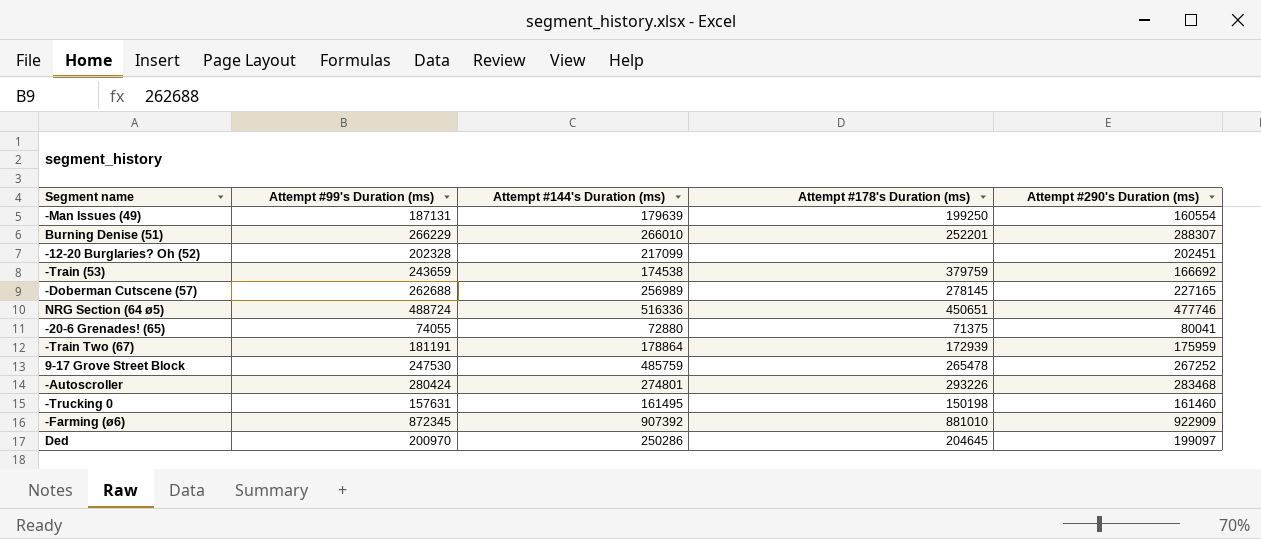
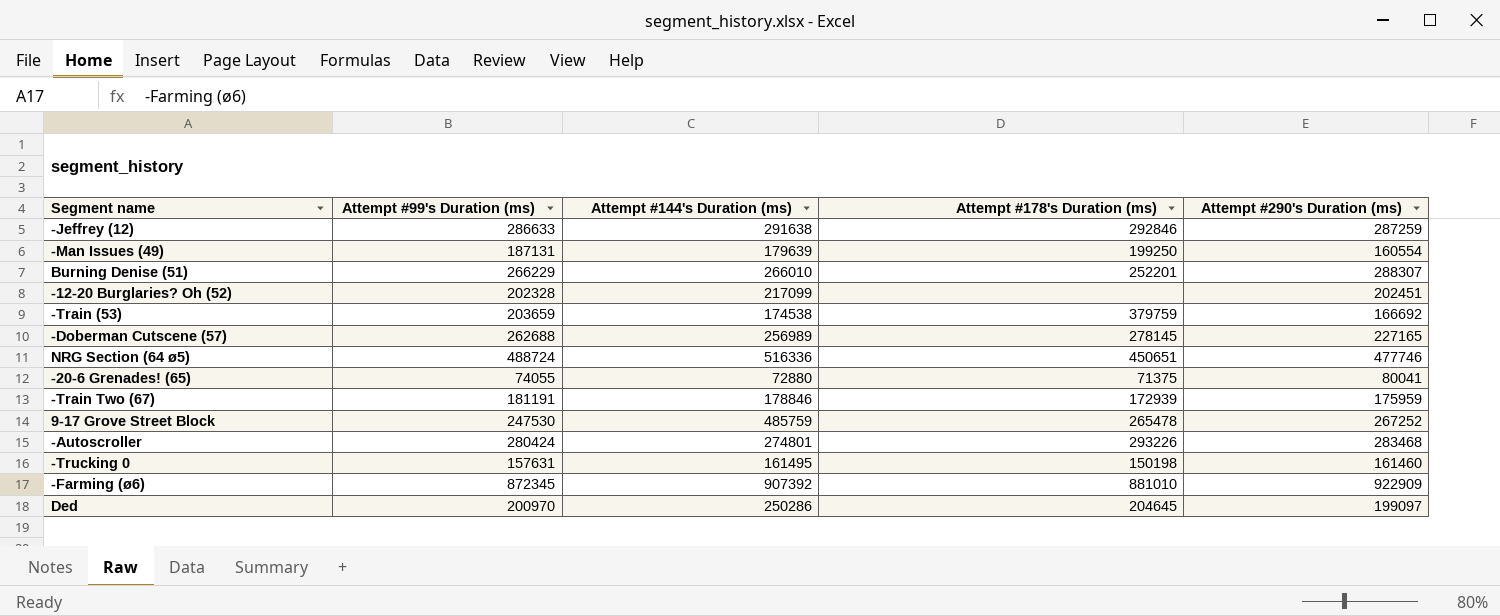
row -Jeffrey (12): none -> 286633 | 291638 | 292846 | 287259
-Train (53) | Attempt #99's Duration (ms): 243659 -> 203659
-Train Two (67) | Attempt #144's Duration (ms): 178864 -> 178846

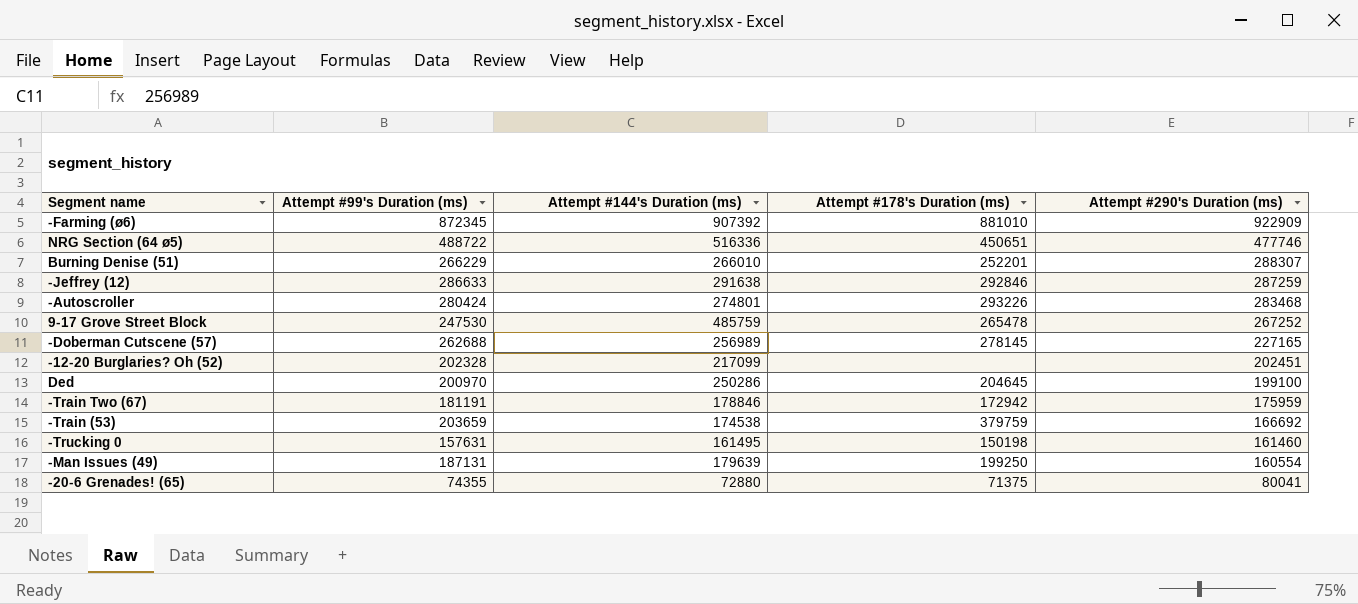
row order: none -> Attempt #290's Duration (ms) descending
NRG Section (64 ø5) | Attempt #99's Duration (ms): 488724 -> 488722
Ded | Attempt #290's Duration (ms): 199097 -> 199100
-Train Two (67) | Attempt #178's Duration (ms): 172939 -> 172942
-20-6 Grenades! (65) | Attempt #99's Duration (ms): 74055 -> 74355

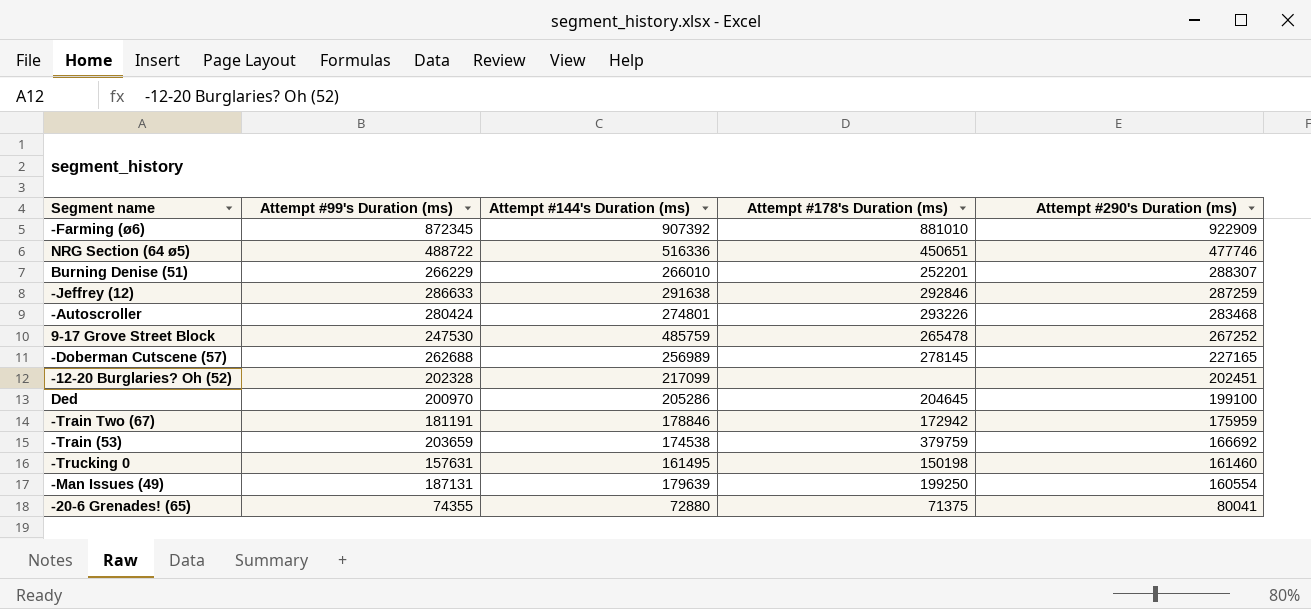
Ded | Attempt #144's Duration (ms): 250286 -> 205286

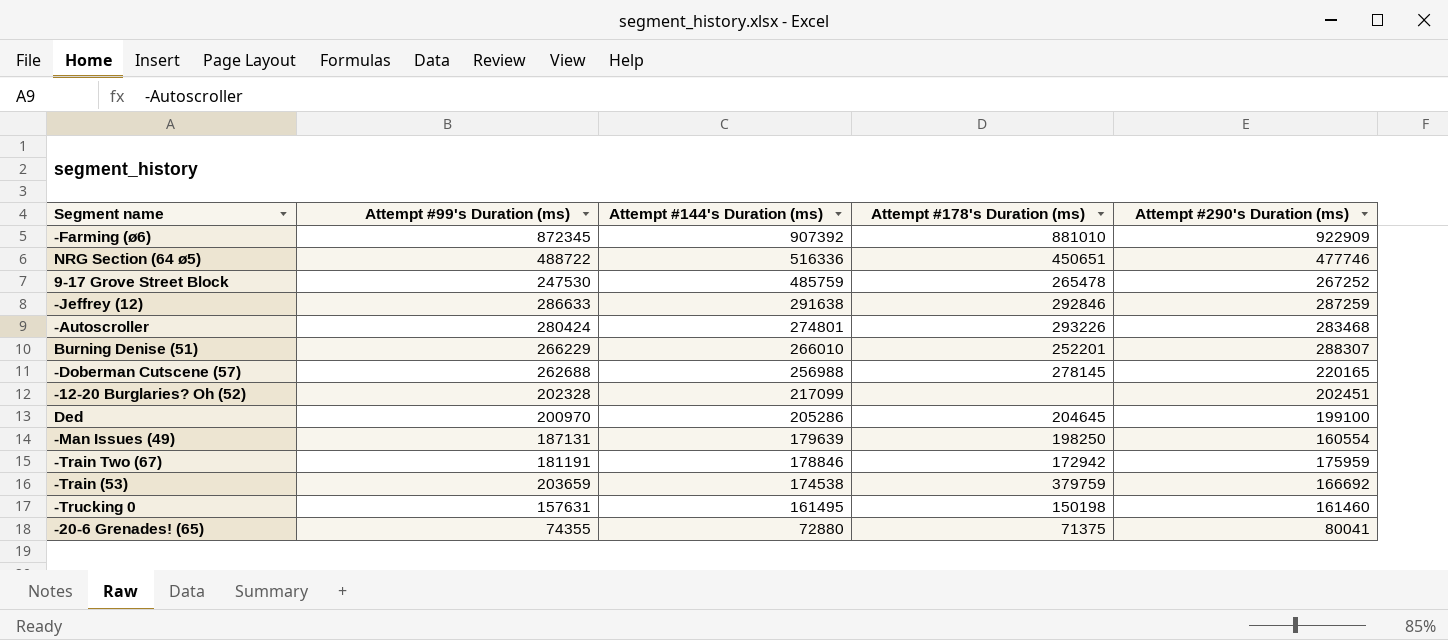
row order: Attempt #290's Duration (ms) descending -> Attempt #144's Duration (ms) descending
-Doberman Cutscene (57) | Attempt #144's Duration (ms): 256989 -> 256988
-Doberman Cutscene (57) | Attempt #290's Duration (ms): 227165 -> 220165
-Man Issues (49) | Attempt #178's Duration (ms): 199250 -> 198250

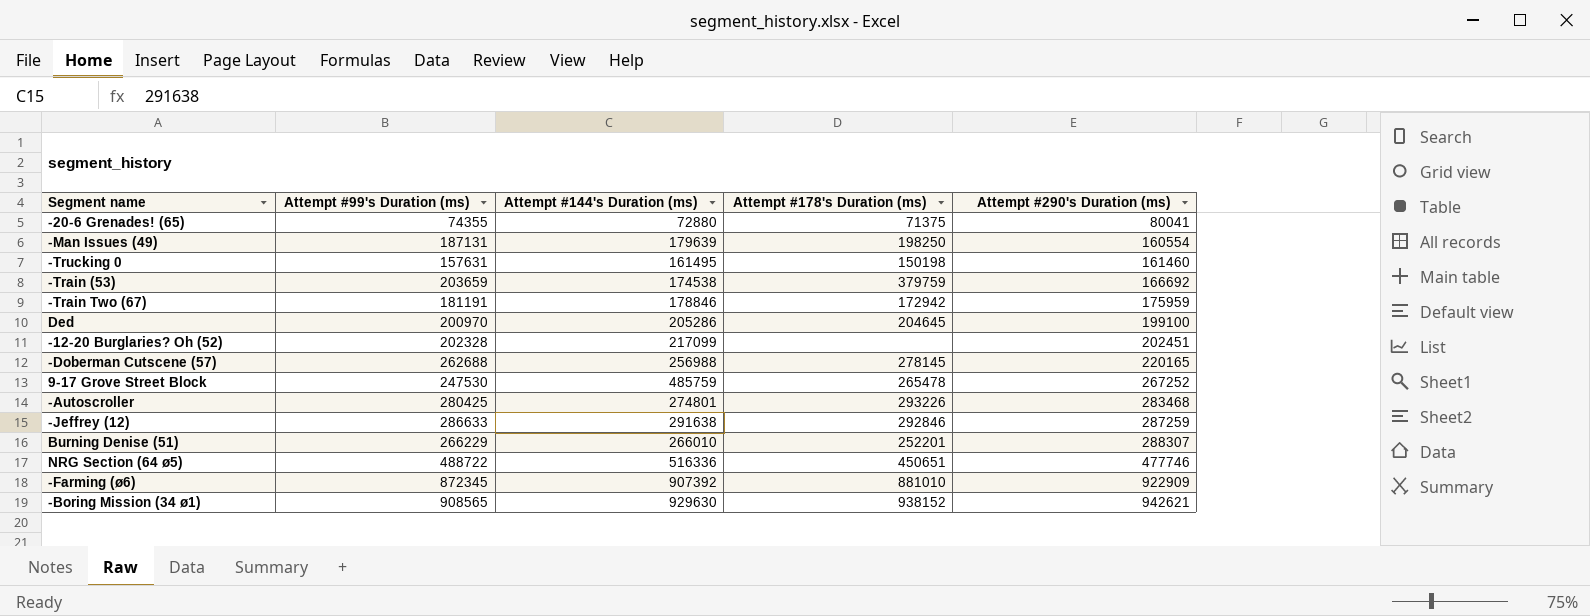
row order: Attempt #144's Duration (ms) descending -> Attempt #290's Duration (ms) ascending
-Autoscroller | Attempt #99's Duration (ms): 280424 -> 280425
row -Boring Mission (34 ø1): none -> 908565 | 929630 | 938152 | 942621

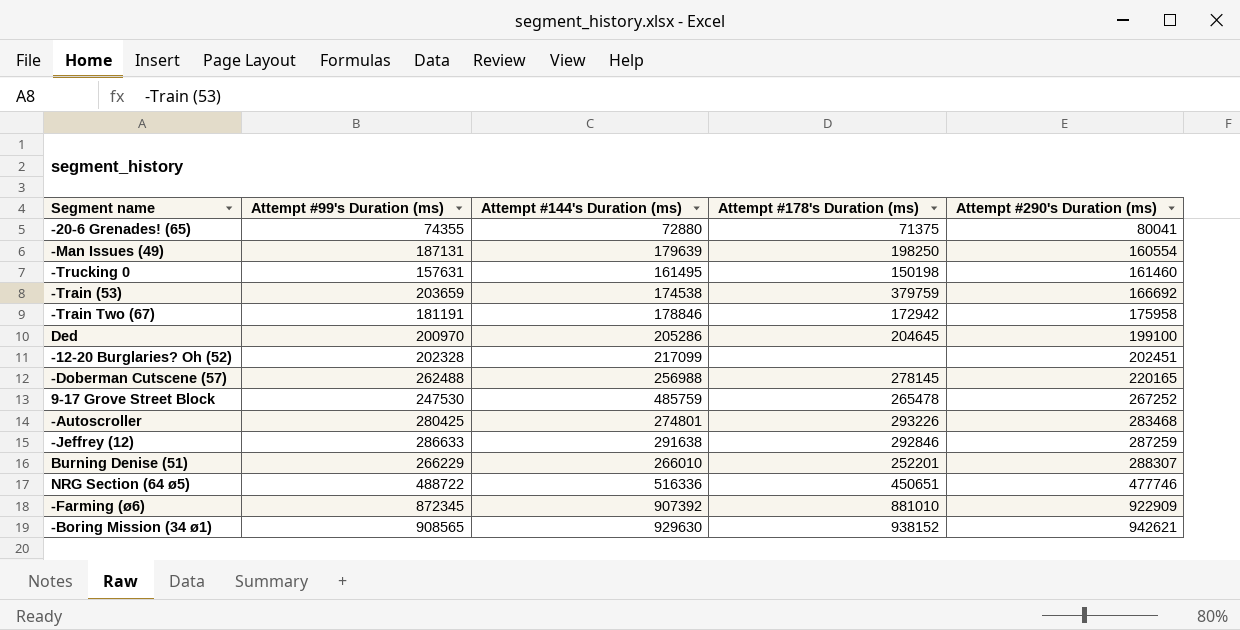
-Train Two (67) | Attempt #290's Duration (ms): 175959 -> 175958
-Doberman Cutscene (57) | Attempt #99's Duration (ms): 262688 -> 262488

